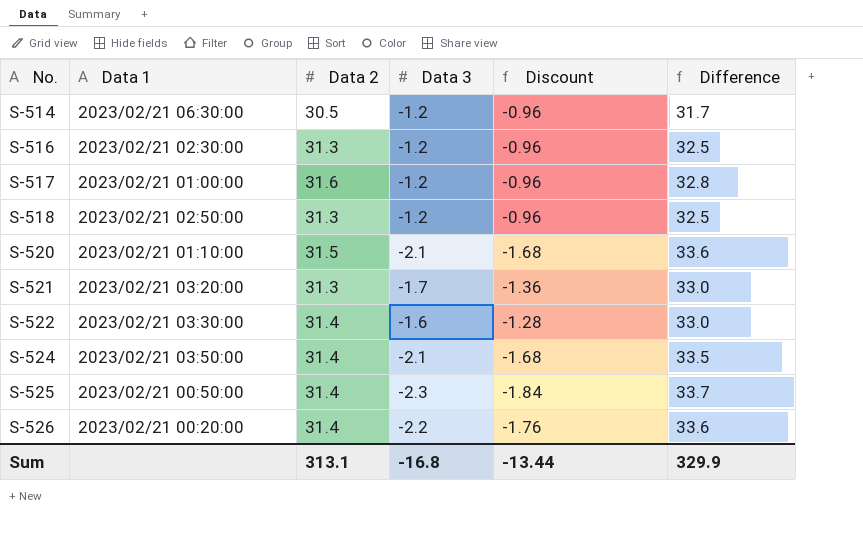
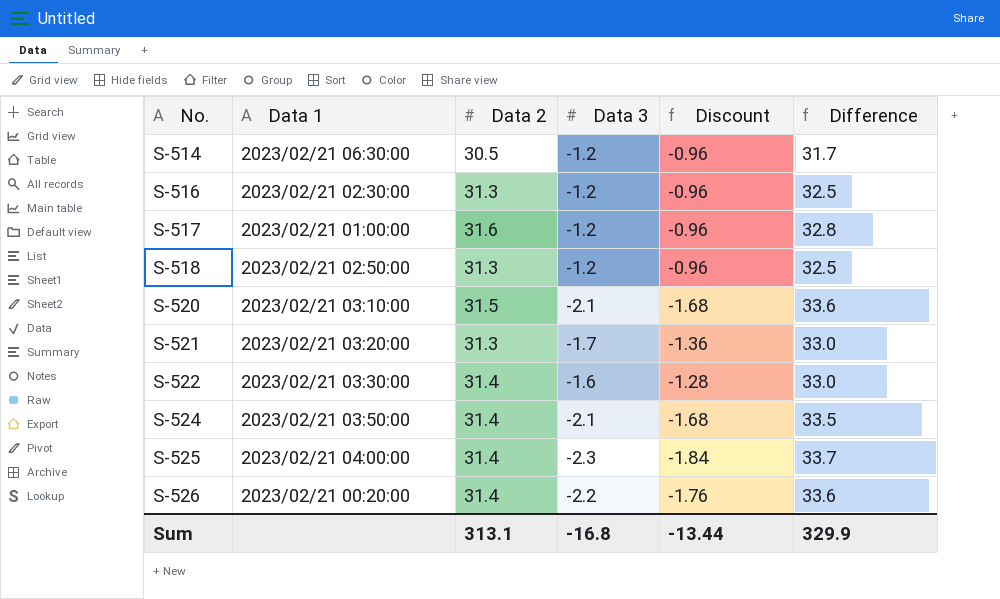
S-520 | Data 1: 2023/02/21 01:10:00 -> 2023/02/21 03:10:00
S-525 | Data 1: 2023/02/21 00:50:00 -> 2023/02/21 04:00:00

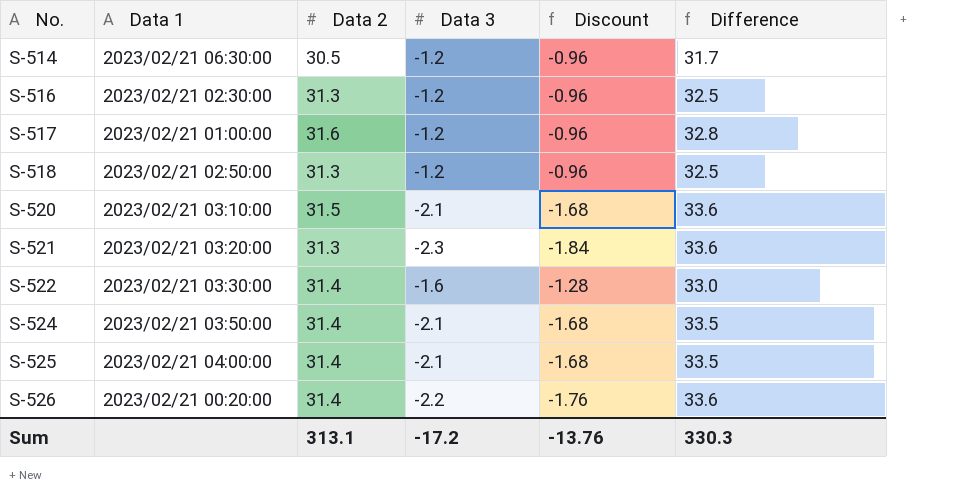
S-521 | Data 3: -1.7 -> -2.3
S-521 | Discount: -1.36 -> -1.84
S-521 | Difference: 33.0 -> 33.6
S-525 | Data 3: -2.3 -> -2.1
S-525 | Discount: -1.84 -> -1.68
S-525 | Difference: 33.7 -> 33.5
Sum | Data 3: -16.8 -> -17.2
Sum | Discount: -13.44 -> -13.76
Sum | Difference: 329.9 -> 330.3

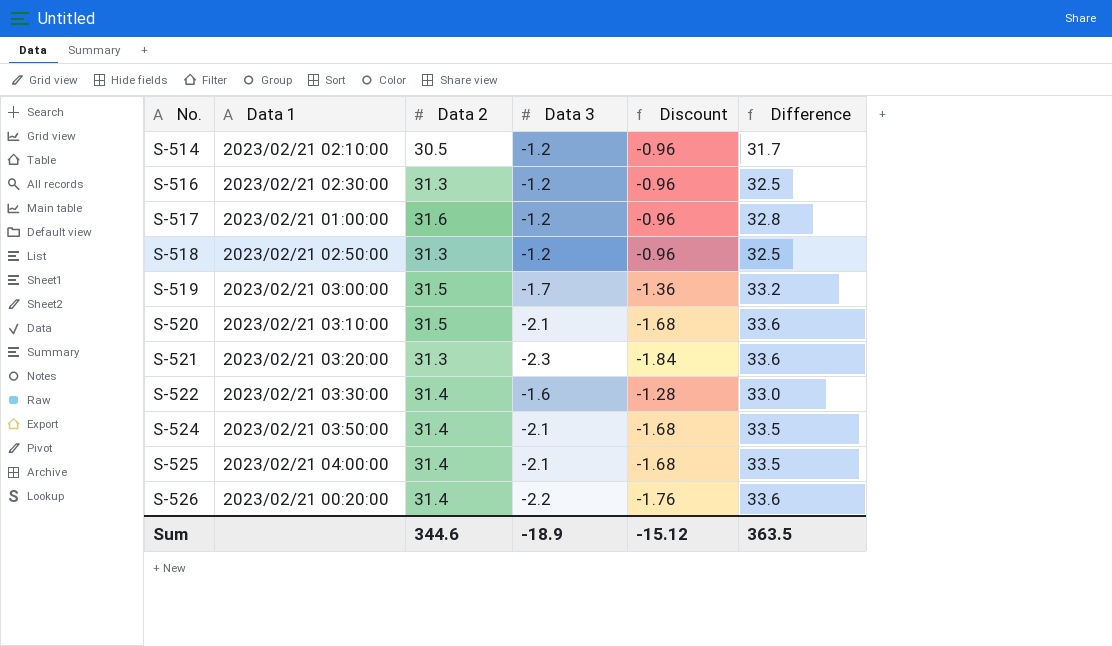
S-514 | Data 1: 2023/02/21 06:30:00 -> 2023/02/21 02:10:00
row S-519: none -> 2023/02/21 03:00:00 | 31.5 | -1.7 | -1.36 | 33.2
Sum | Data 2: 313.1 -> 344.6
Sum | Data 3: -17.2 -> -18.9
Sum | Discount: -13.76 -> -15.12
Sum | Difference: 330.3 -> 363.5

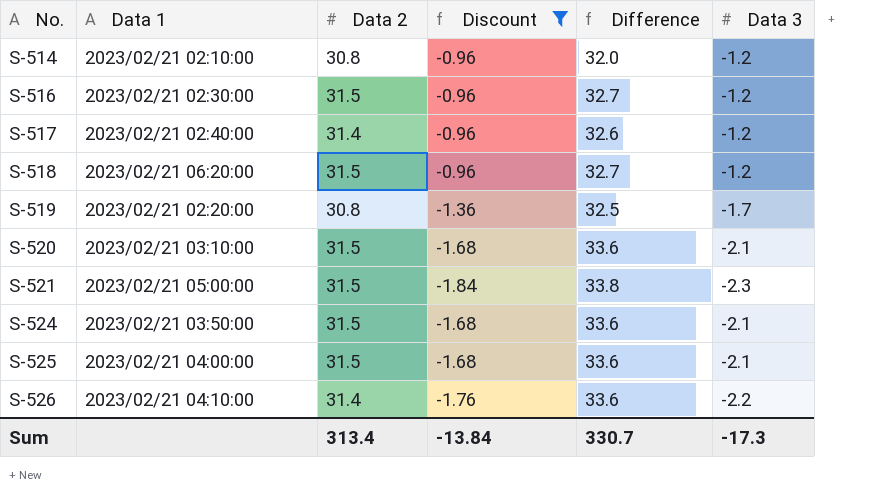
filter: none -> Discount != -1.28
column Data 3 | position: 4 -> 6
S-514 | Data 2: 30.5 -> 30.8
S-514 | Difference: 31.7 -> 32.0
S-516 | Data 2: 31.3 -> 31.5
S-516 | Difference: 32.5 -> 32.7
S-517 | Data 1: 2023/02/21 01:00:00 -> 2023/02/21 02:40:00
S-517 | Data 2: 31.6 -> 31.4
S-517 | Difference: 32.8 -> 32.6
S-518 | Data 1: 2023/02/21 02:50:00 -> 2023/02/21 06:20:00
S-518 | Data 2: 31.3 -> 31.5
S-518 | Difference: 32.5 -> 32.7
S-519 | Data 1: 2023/02/21 03:00:00 -> 2023/02/21 02:20:00
S-519 | Data 2: 31.5 -> 30.8
S-519 | Difference: 33.2 -> 32.5
S-521 | Data 1: 2023/02/21 03:20:00 -> 2023/02/21 05:00:00
S-521 | Data 2: 31.3 -> 31.5
S-521 | Difference: 33.6 -> 33.8
S-524 | Data 2: 31.4 -> 31.5
S-524 | Difference: 33.5 -> 33.6
S-525 | Data 2: 31.4 -> 31.5
S-525 | Difference: 33.5 -> 33.6
S-526 | Data 1: 2023/02/21 00:20:00 -> 2023/02/21 04:10:00
Sum | Data 2: 344.6 -> 313.4
Sum | Discount: -15.12 -> -13.84
Sum | Difference: 363.5 -> 330.7
Sum | Data 3: -18.9 -> -17.3

